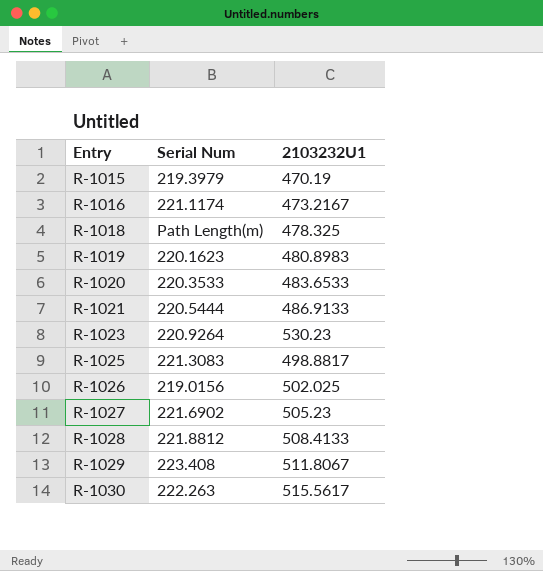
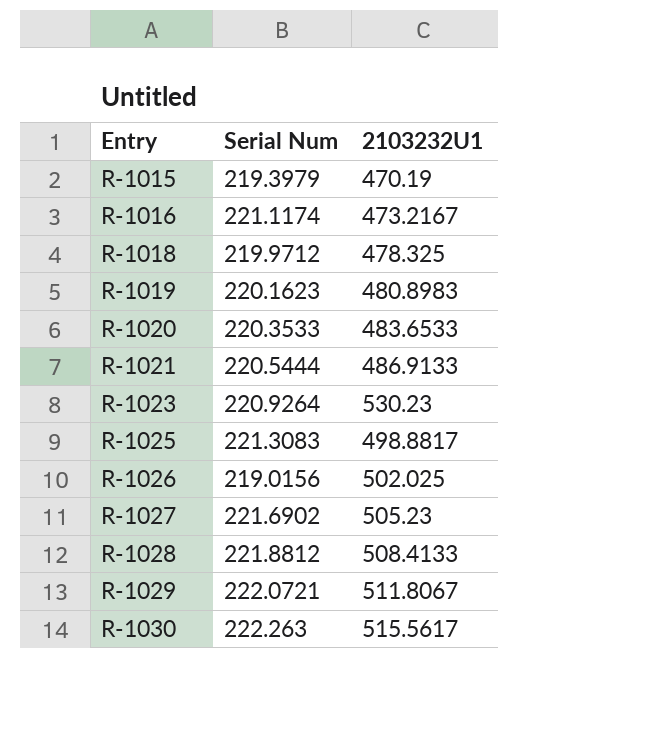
R-1018 | Serial Num: Path Length(m) -> 219.9712
R-1029 | Serial Num: 223.408 -> 222.0721

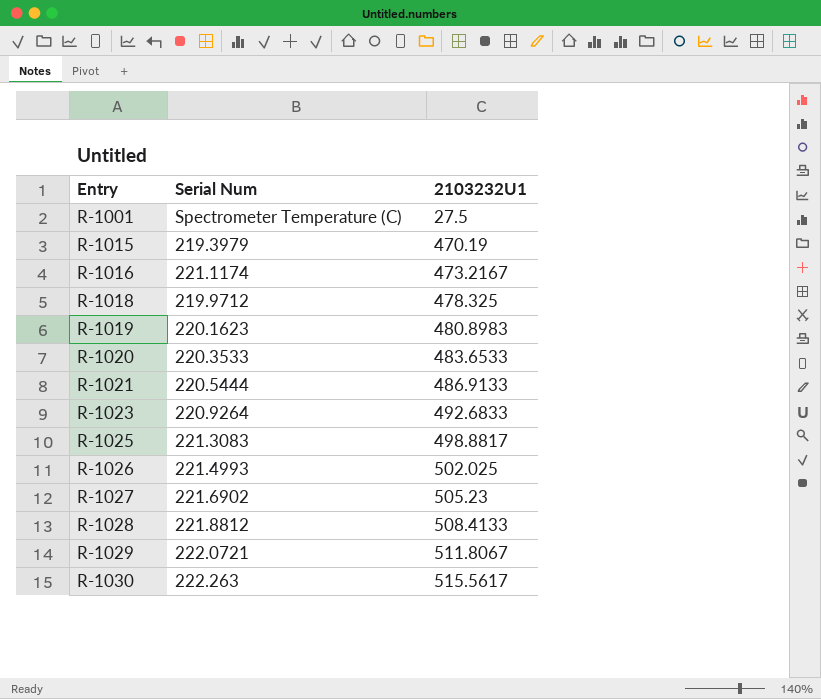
row R-1001: none -> Spectrometer Temperature (C) | 27.5
R-1023 | 2103232U1: 530.23 -> 492.6833
R-1026 | Serial Num: 219.0156 -> 221.4993

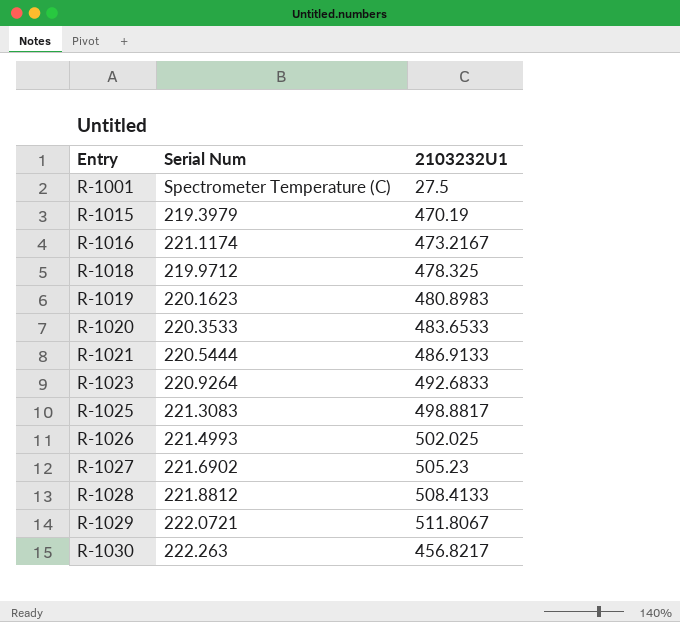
R-1030 | 2103232U1: 515.5617 -> 456.8217

